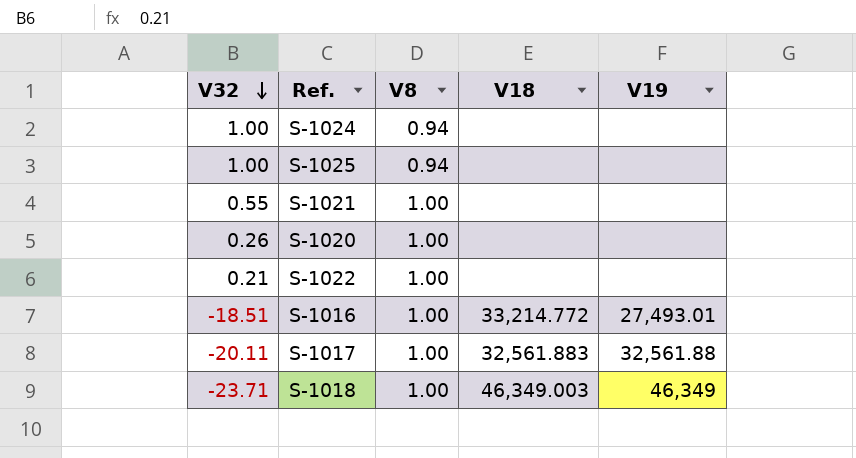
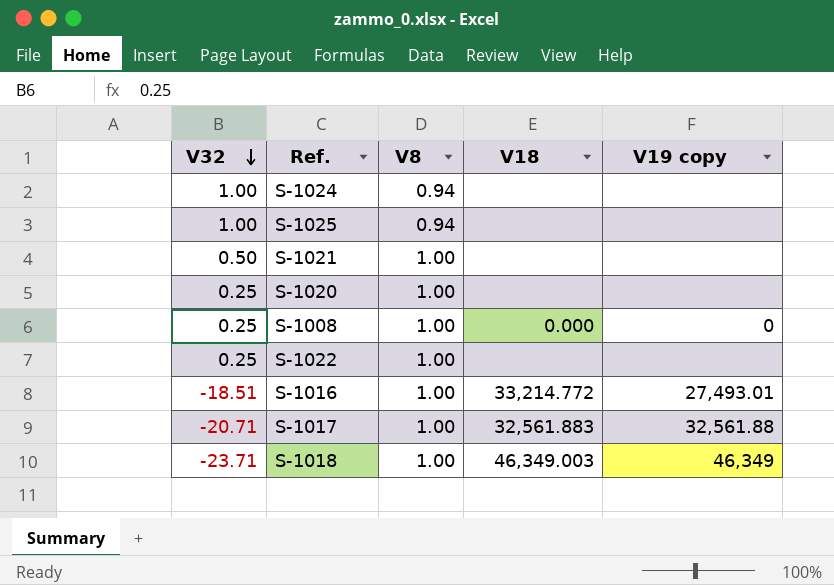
column name: V19 -> V19 copy
S-1021 | V32: 0.55 -> 0.50
S-1020 | V32: 0.26 -> 0.25
row S-1008: none -> 0.25 | 1.00 | 0.000 | 0
S-1022 | V32: 0.21 -> 0.25
S-1017 | V32: -20.11 -> -20.71

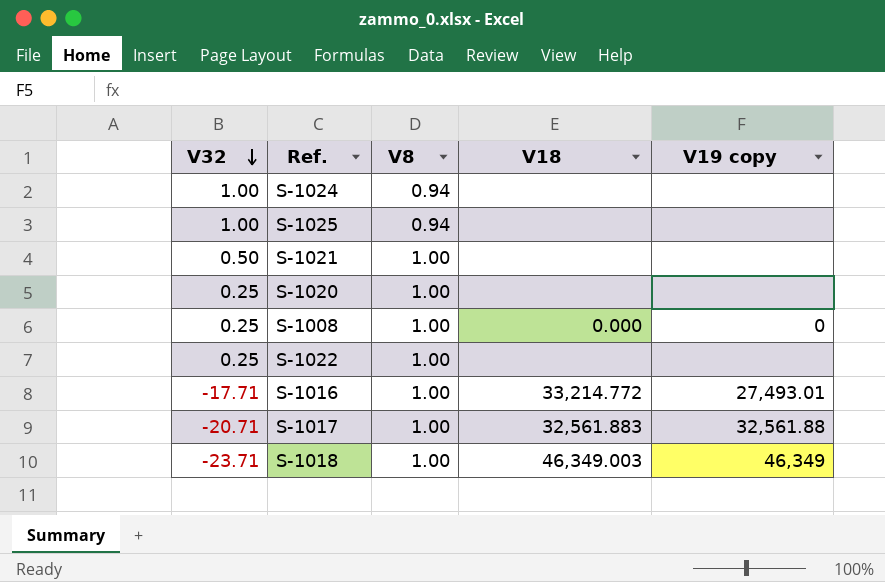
S-1016 | V32: -18.51 -> -17.71

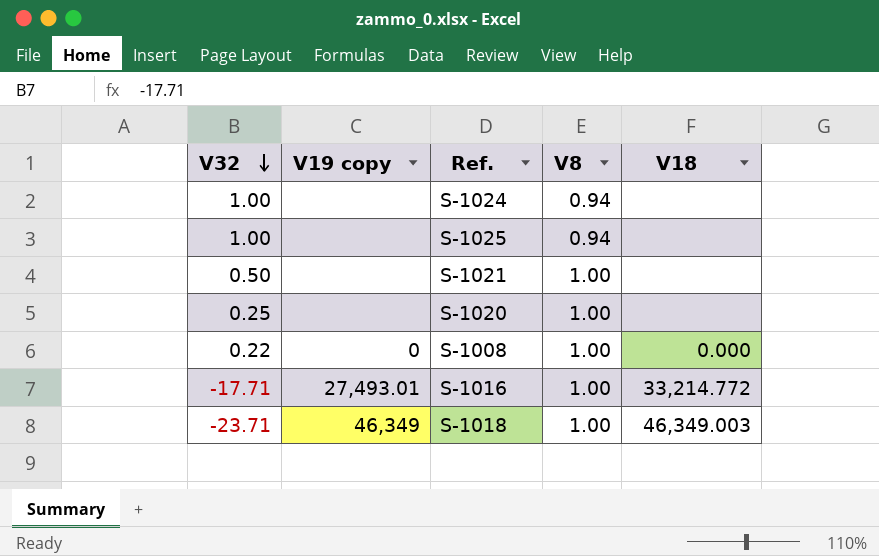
column V19 copy | position: 5 -> 2
row S-1022: 0.25 | 1.00 | none | none -> none
row S-1017: -20.71 | 1.00 | 32,561.883 | 32,561.88 -> none
S-1008 | V32: 0.25 -> 0.22

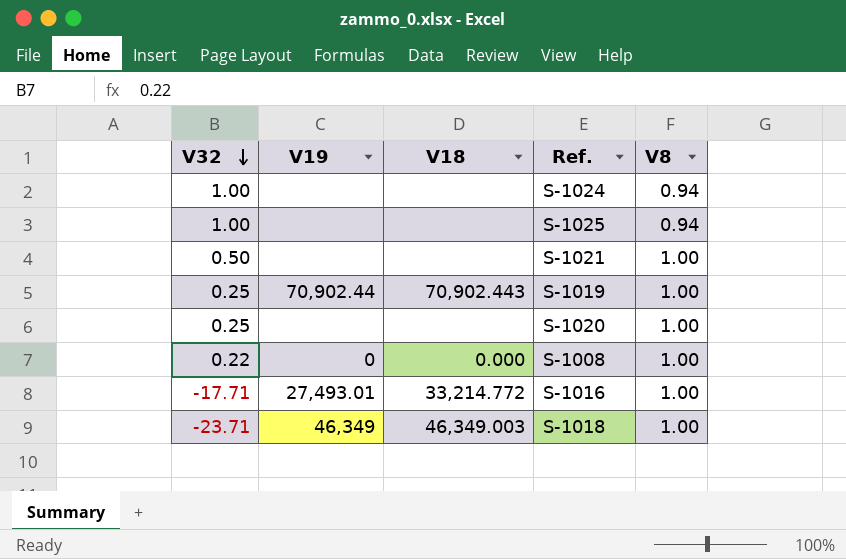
column name: V19 copy -> V19
column V18 | position: 5 -> 3
row S-1019: none -> 0.25 | 70,902.44 | 70,902.443 | 1.00

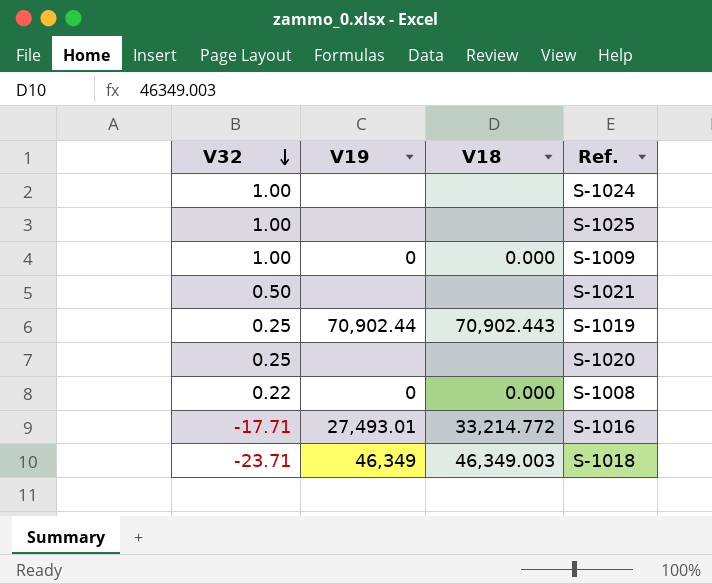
column V8 | position: 5 -> none
row S-1009: none -> 1.00 | 0 | 0.000

